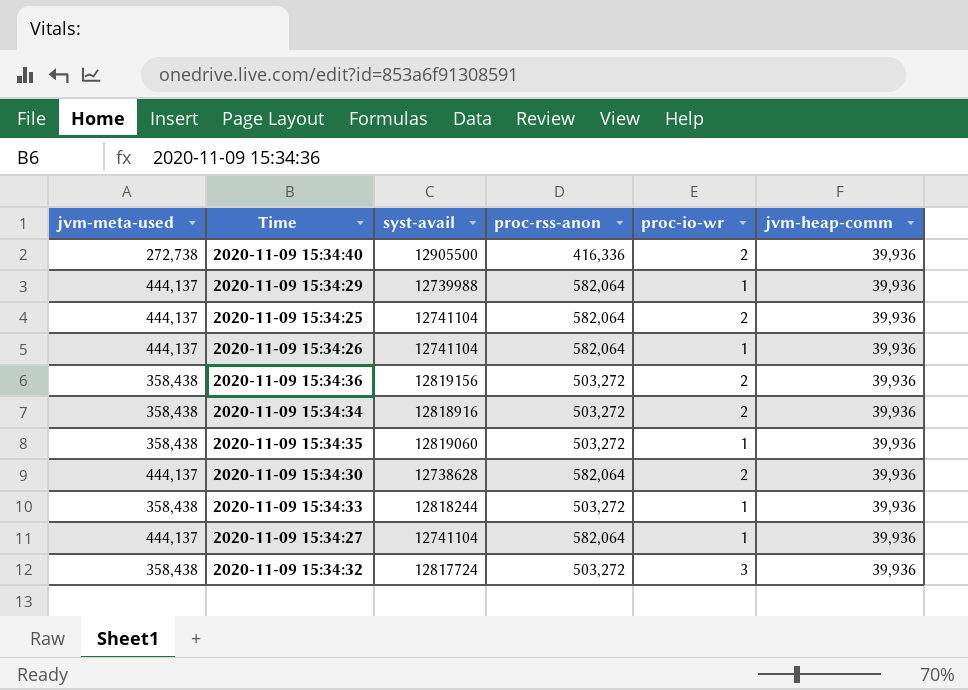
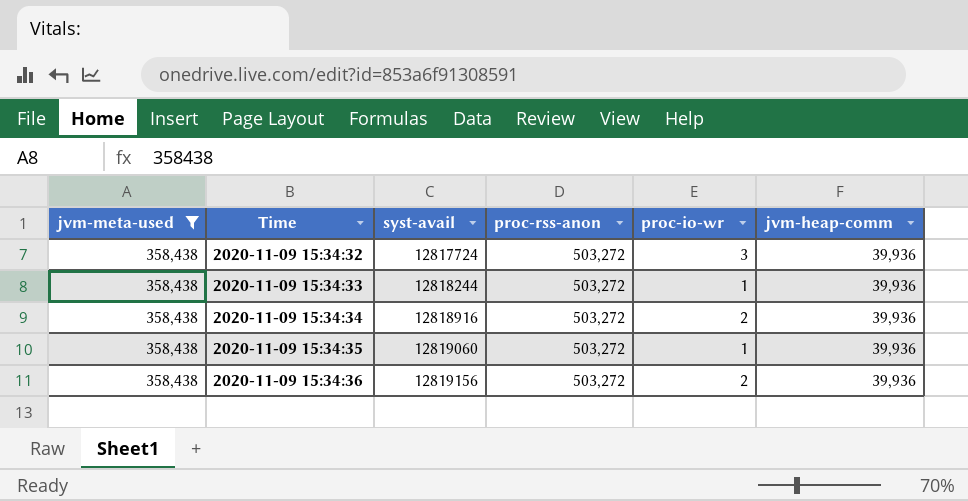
filter: none -> jvm-meta-used = 358,438
row order: none -> Time ascending

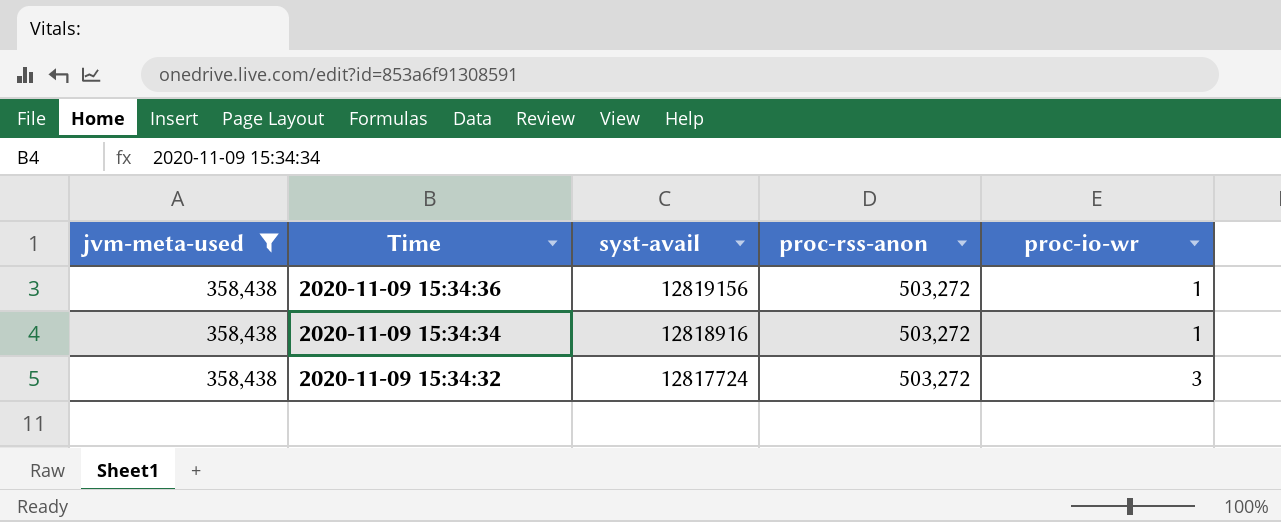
row order: Time ascending -> Time descending
column jvm-heap-comm | position: 6 -> none
row 2020-11-09 15:34:33: 358,438 | 12818244 | 503,272 | 1 | 39,936 -> none
row 2020-11-09 15:34:35: 358,438 | 12819060 | 503,272 | 1 | 39,936 -> none
2020-11-09 15:34:36 | proc-io-wr: 2 -> 1
2020-11-09 15:34:34 | proc-io-wr: 2 -> 1

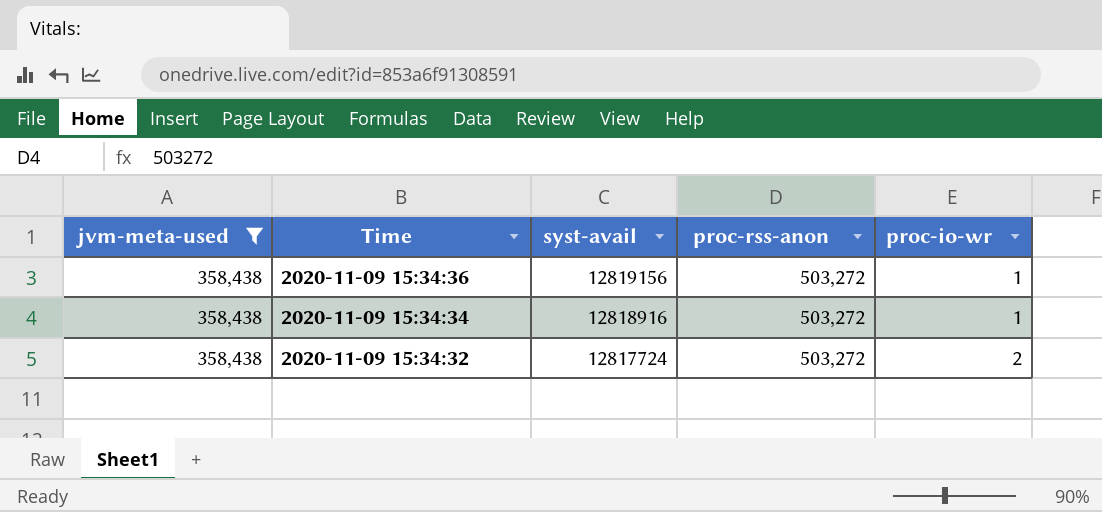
2020-11-09 15:34:32 | proc-io-wr: 3 -> 2

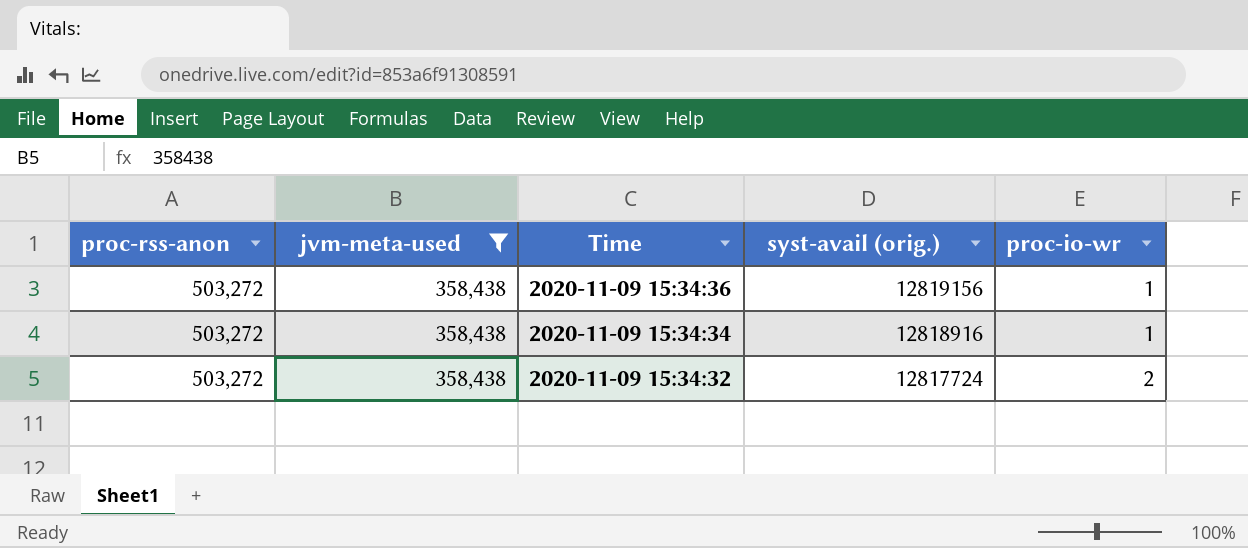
column proc-rss-anon | position: 4 -> 1
column name: syst-avail -> syst-avail (orig.)

